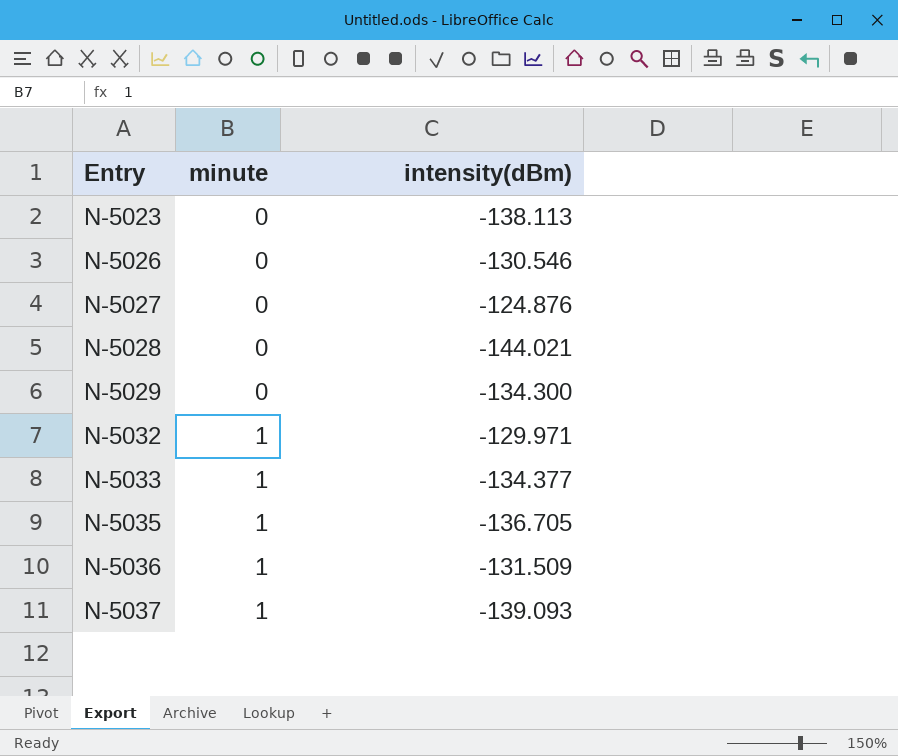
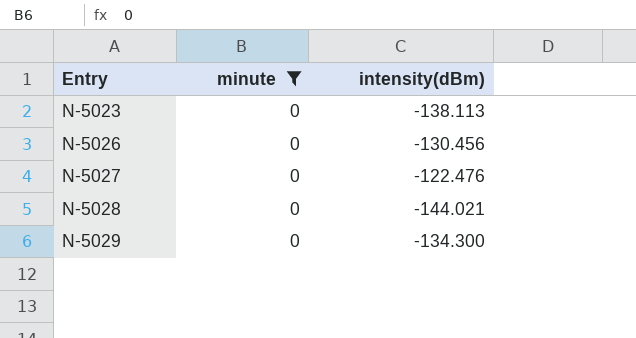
filter: none -> minute = 0
N-5026 | intensity(dBm): -130.546 -> -130.456
N-5027 | intensity(dBm): -124.876 -> -122.476

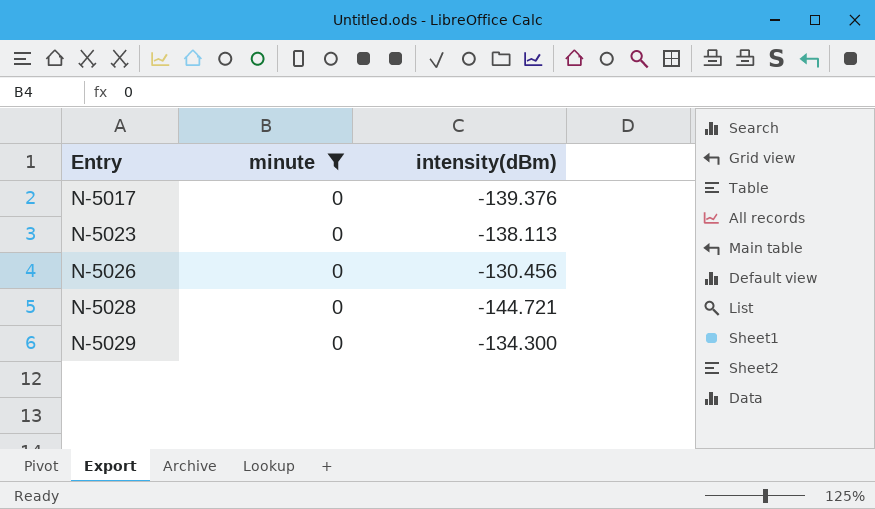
row N-5027: 0 | -122.476 -> none
row N-5017: none -> 0 | -139.376
N-5028 | intensity(dBm): -144.021 -> -144.721

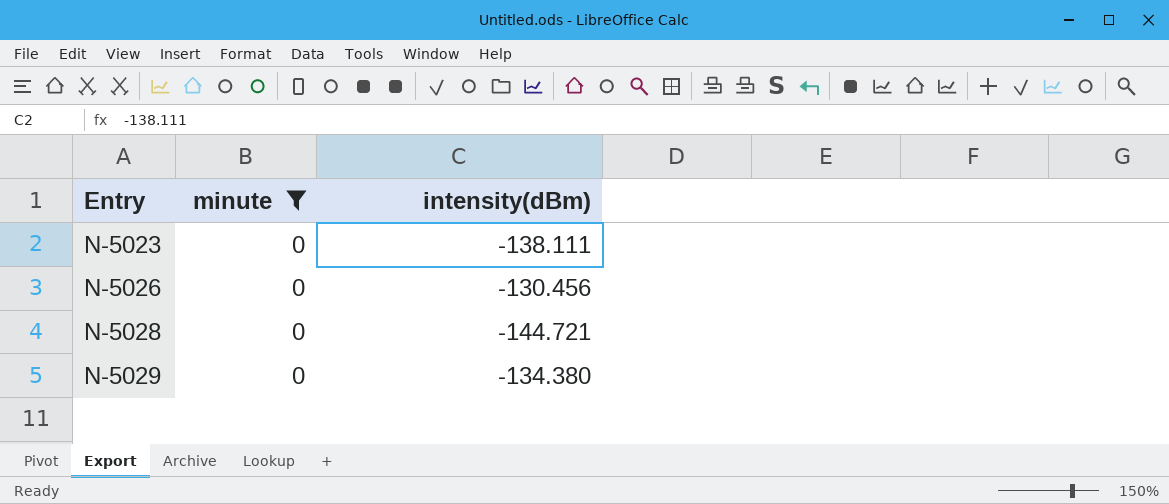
row N-5017: 0 | -139.376 -> none
N-5023 | intensity(dBm): -138.113 -> -138.111
N-5029 | intensity(dBm): -134.300 -> -134.380

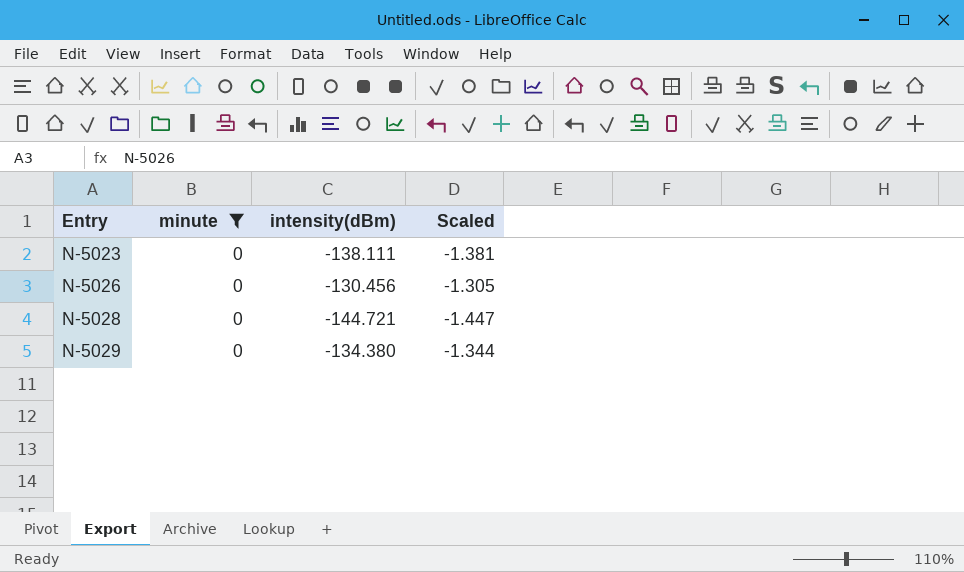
column Scaled | formula: none -> [intensity(dBm)] * 0.01

